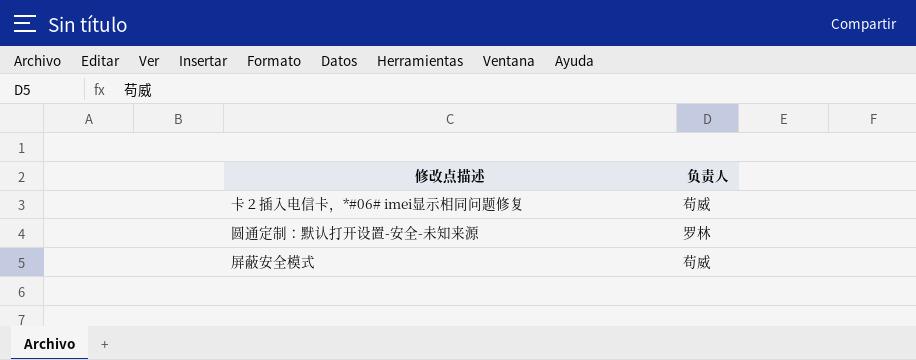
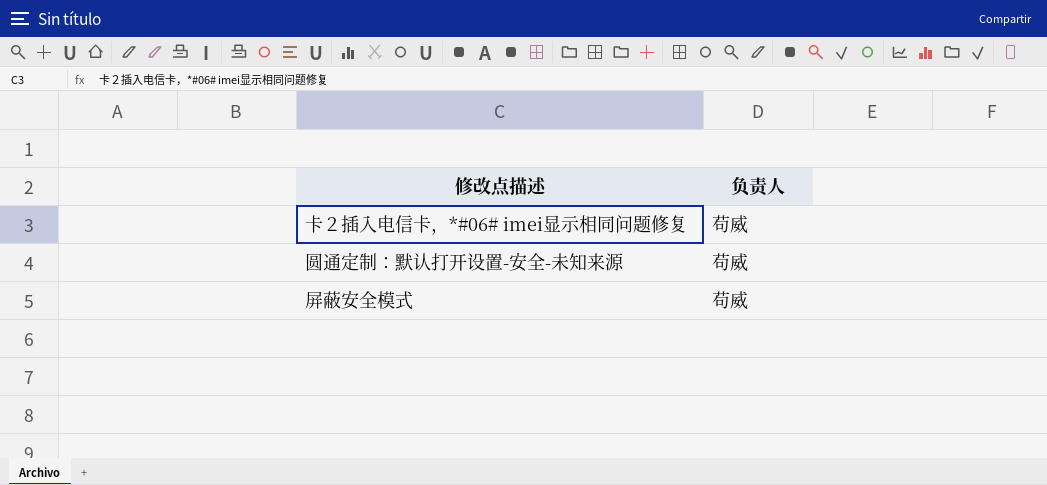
圆通定制：默认打开设置-安全-未知来源 | 负责人: 罗林 -> 苟威

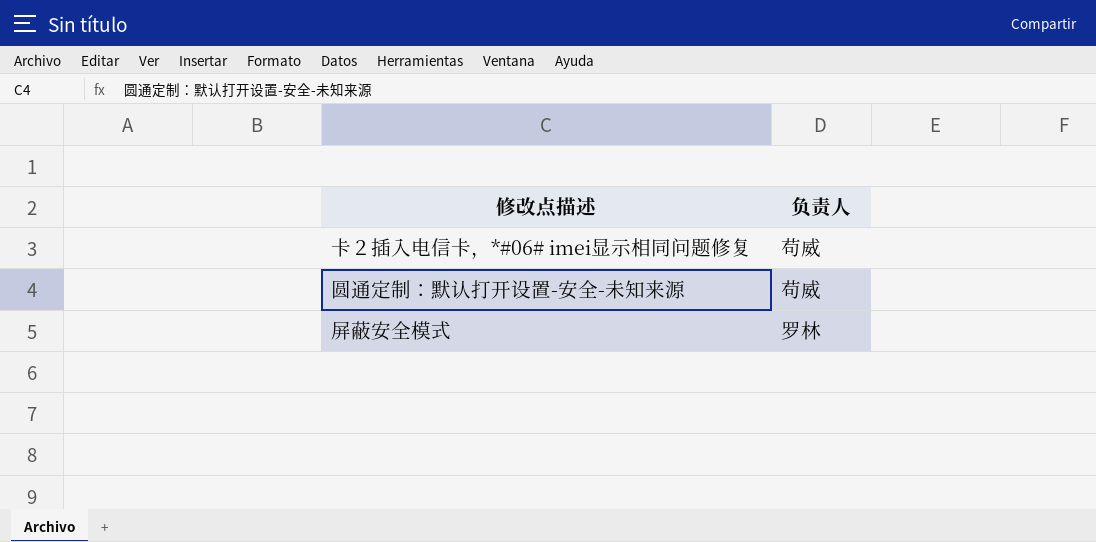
屏蔽安全模式 | 负责人: 苟威 -> 罗林

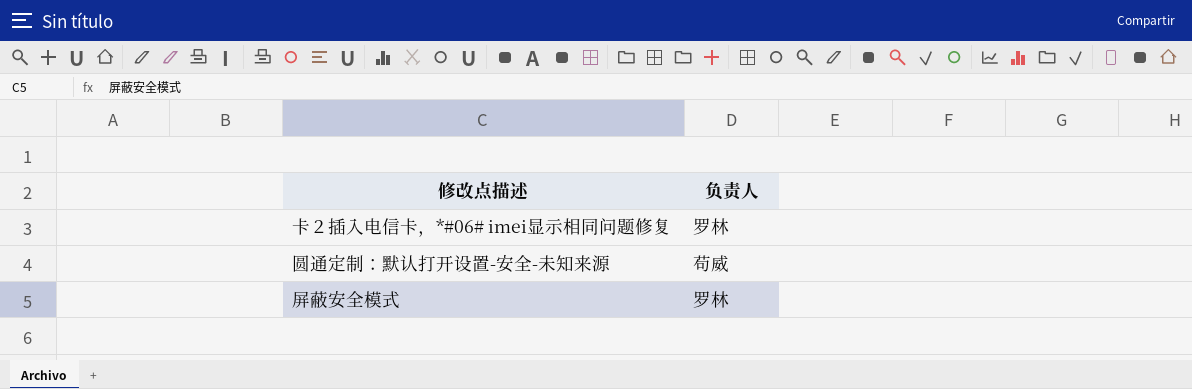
卡２插入电信卡，*#06# imei显示相同问题修复 | 负责人: 苟威 -> 罗林

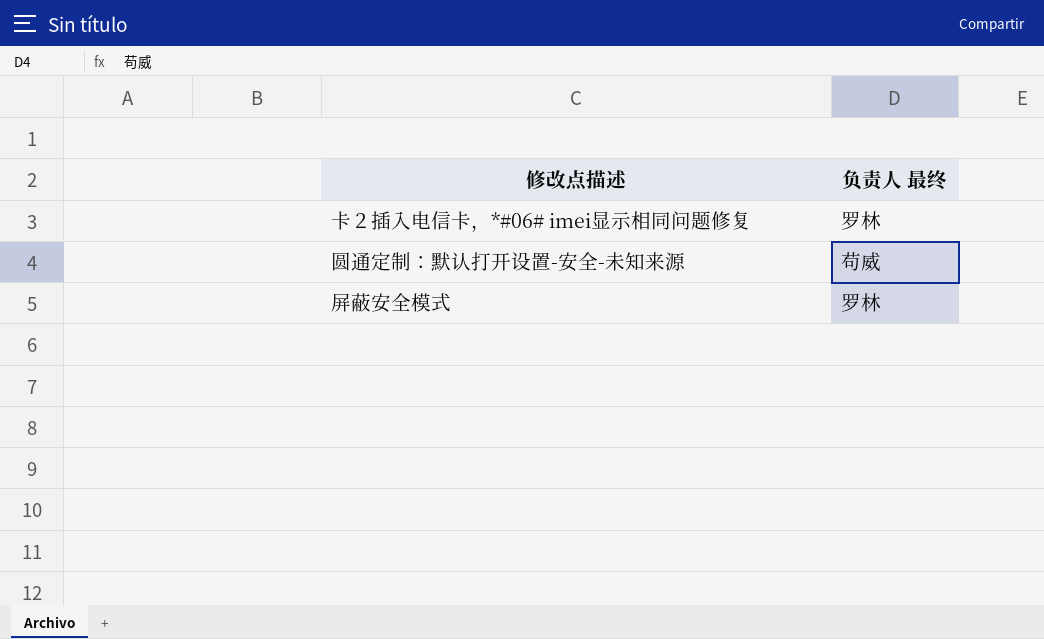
column name: 负责人 -> 负责人 最终

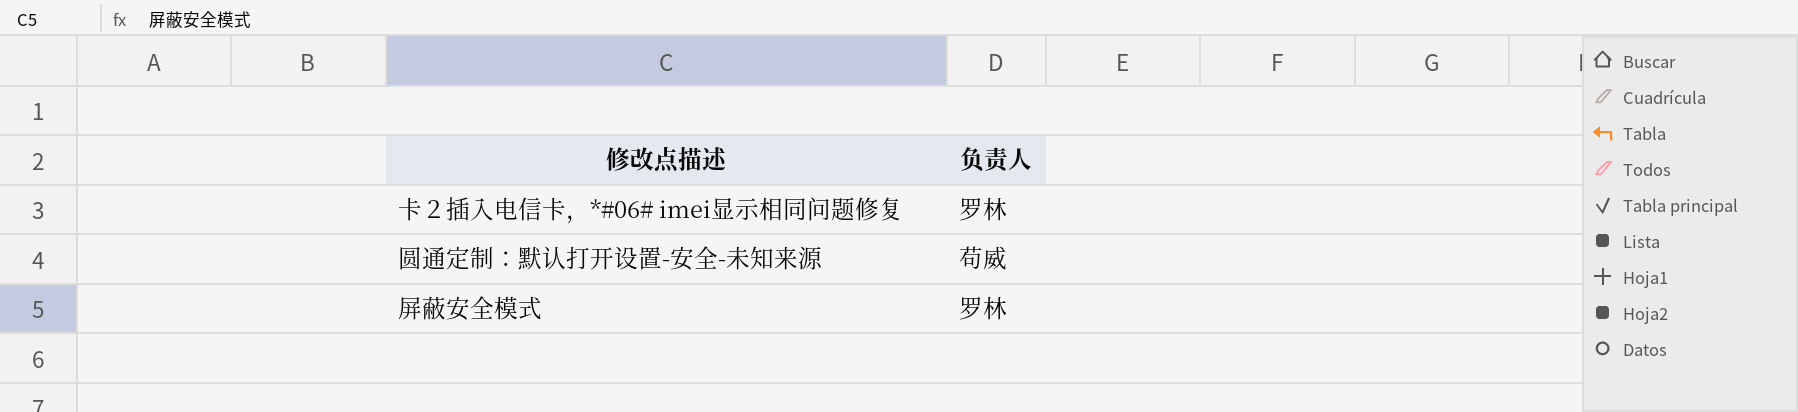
column name: 负责人 最终 -> 负责人

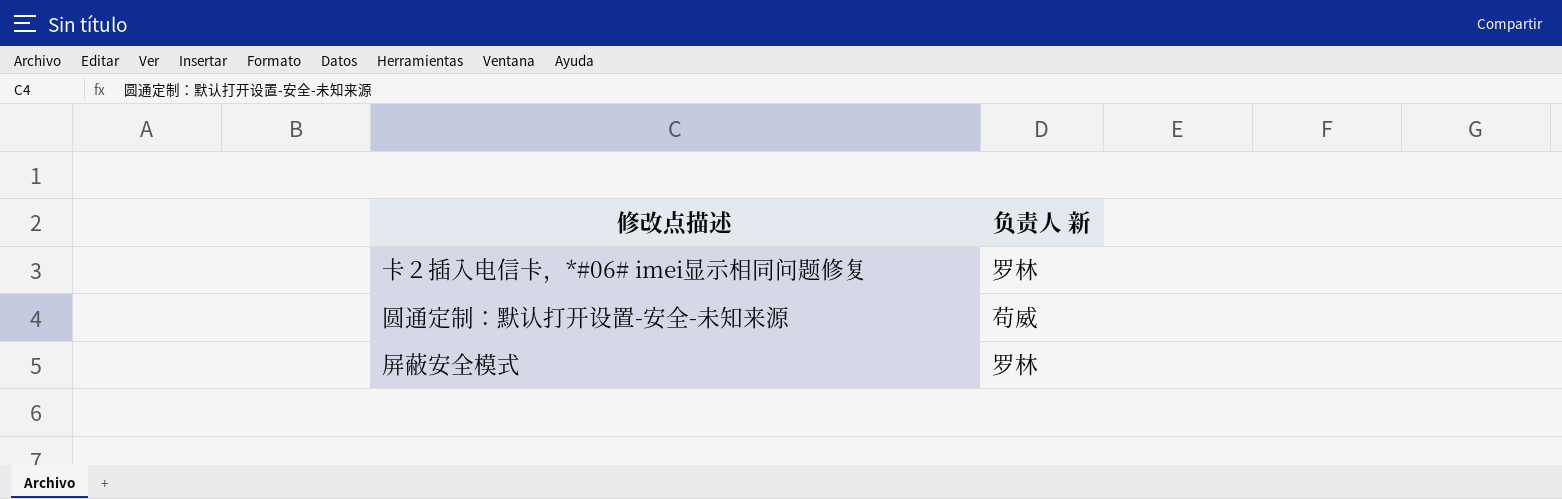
column name: 负责人 -> 负责人 新

